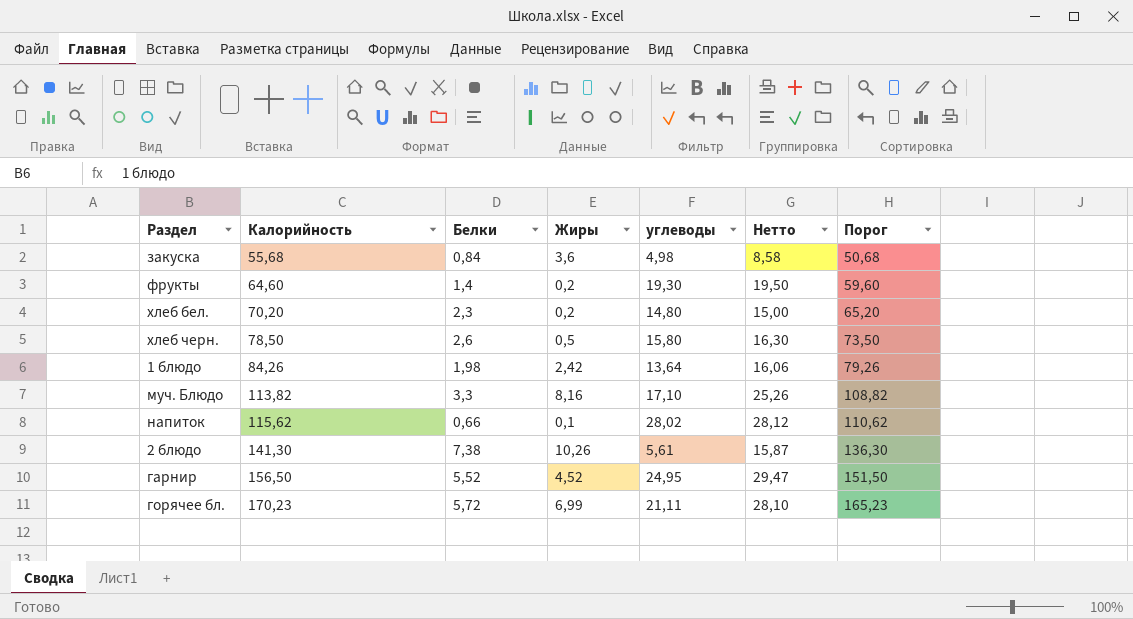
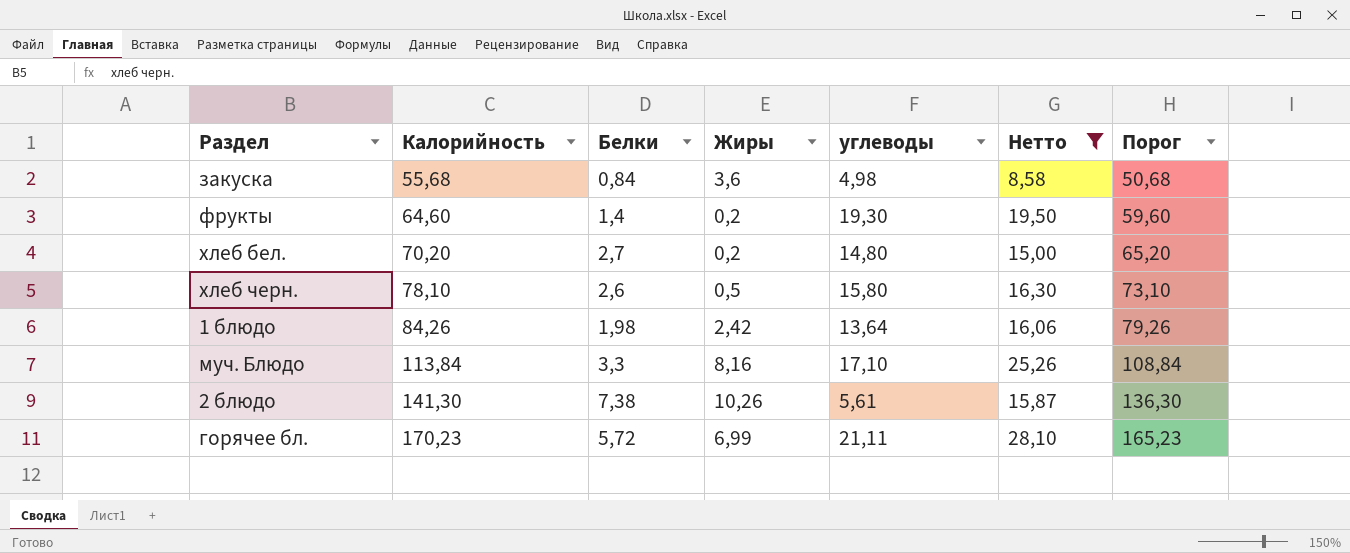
filter: none -> Нетто <= 28,10
хлеб бел. | Белки: 2,3 -> 2,7
хлеб черн. | Калорийность: 78,50 -> 78,10
хлеб черн. | Порог: 73,50 -> 73,10
муч. Блюдо | Калорийность: 113,82 -> 113,84
муч. Блюдо | Порог: 108,82 -> 108,84

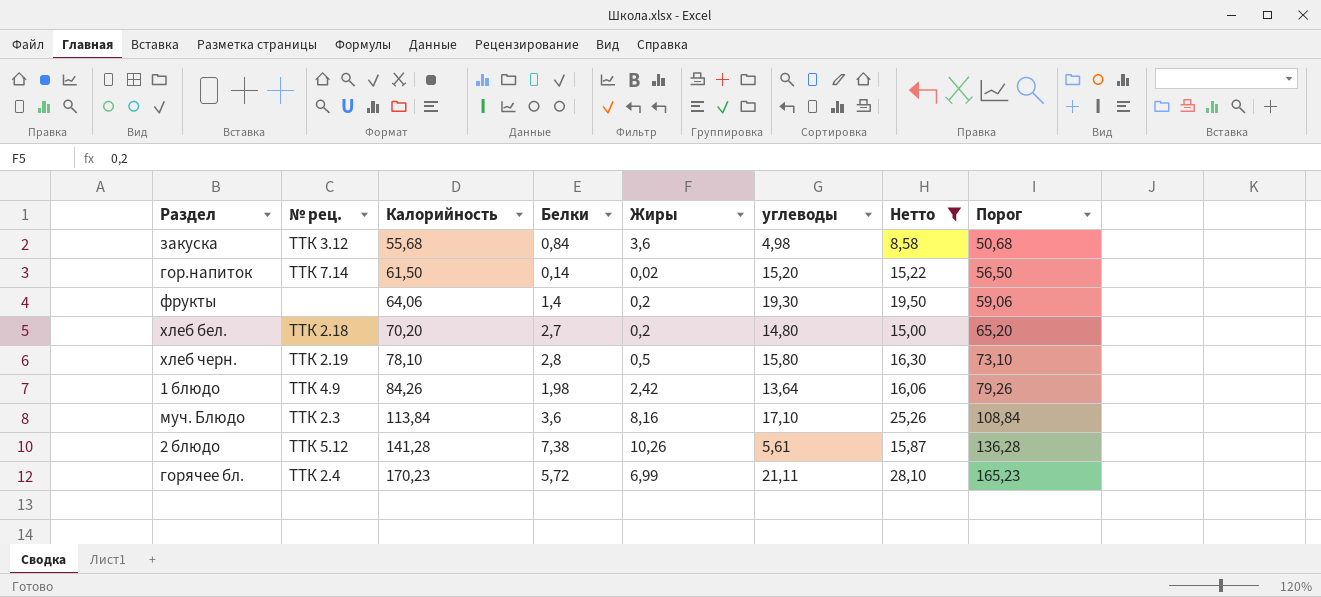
column № рец. | position: none -> 2
row гор.напиток: none -> ТТК 7.14 | 61,50 | 0,14 | 0,02 | 15,20 | 15,22 | 56,50
фрукты | Калорийность: 64,60 -> 64,06
фрукты | Порог: 59,60 -> 59,06
хлеб черн. | Белки: 2,6 -> 2,8
муч. Блюдо | Белки: 3,3 -> 3,6
2 блюдо | Калорийность: 141,30 -> 141,28
2 блюдо | Порог: 136,30 -> 136,28

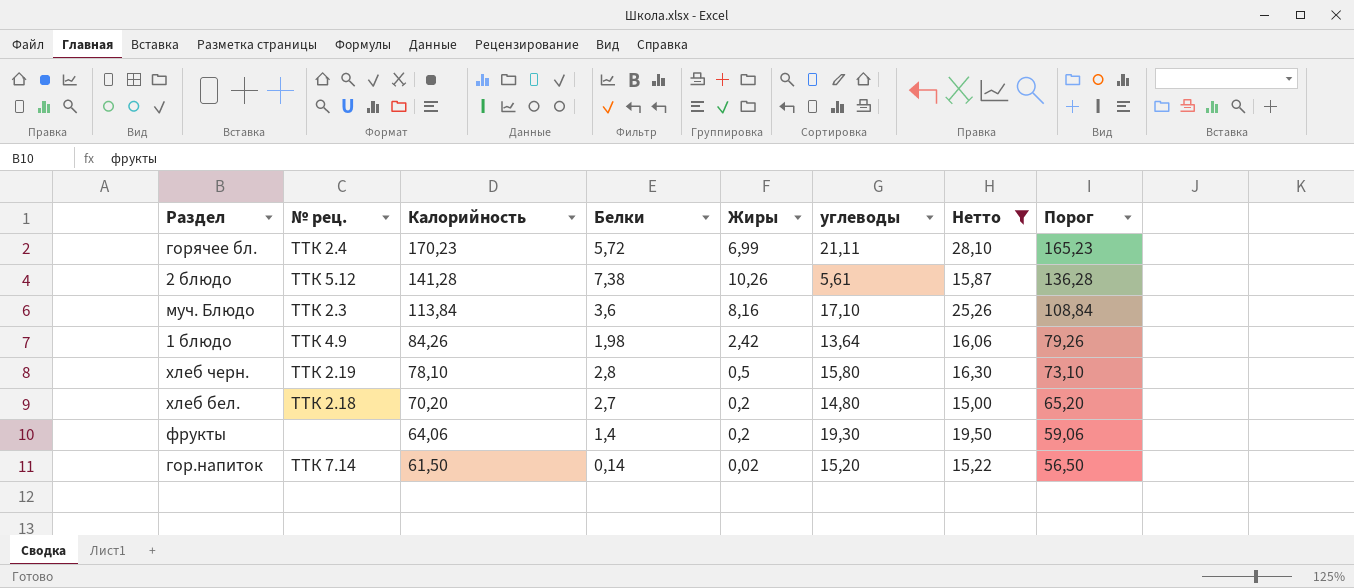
row order: Калорийность ascending -> Калорийность descending
row закуска: ТТК 3.12 | 55,68 | 0,84 | 3,6 | 4,98 | 8,58 | 50,68 -> none

